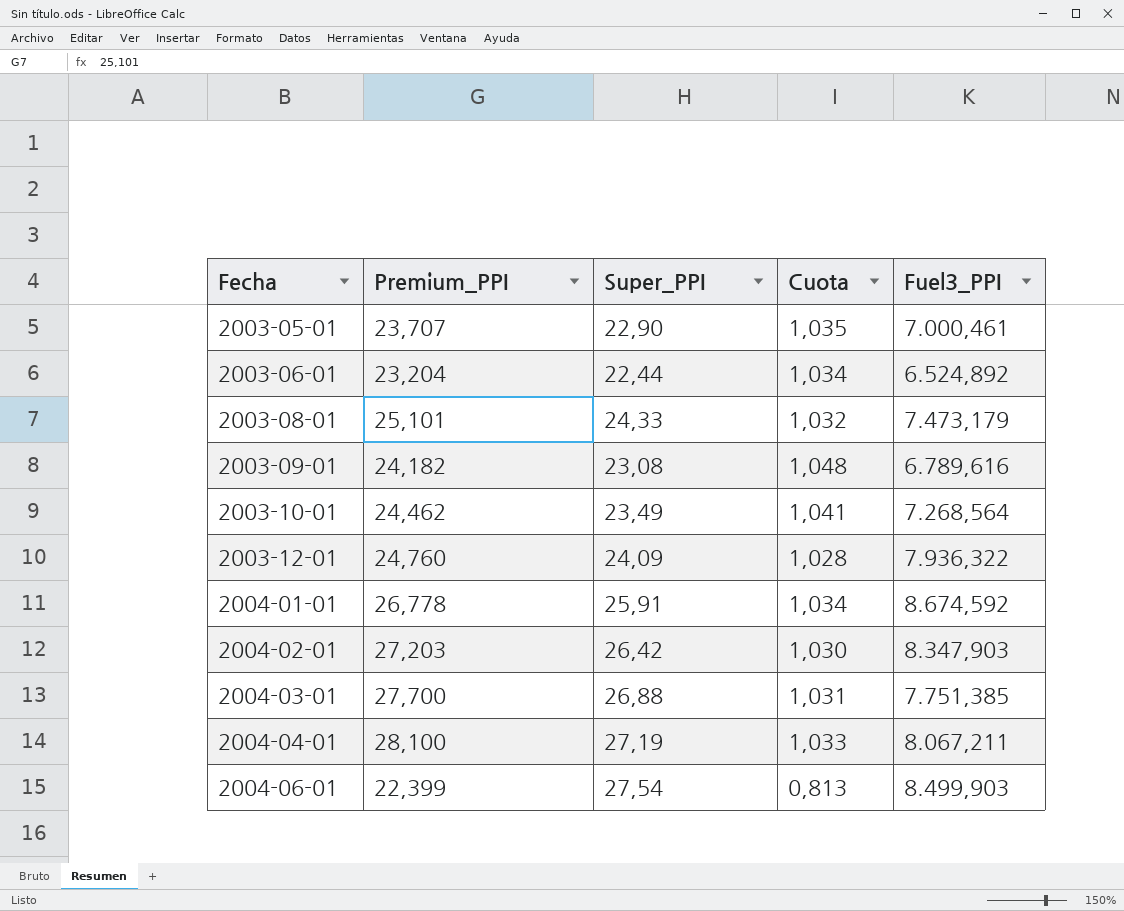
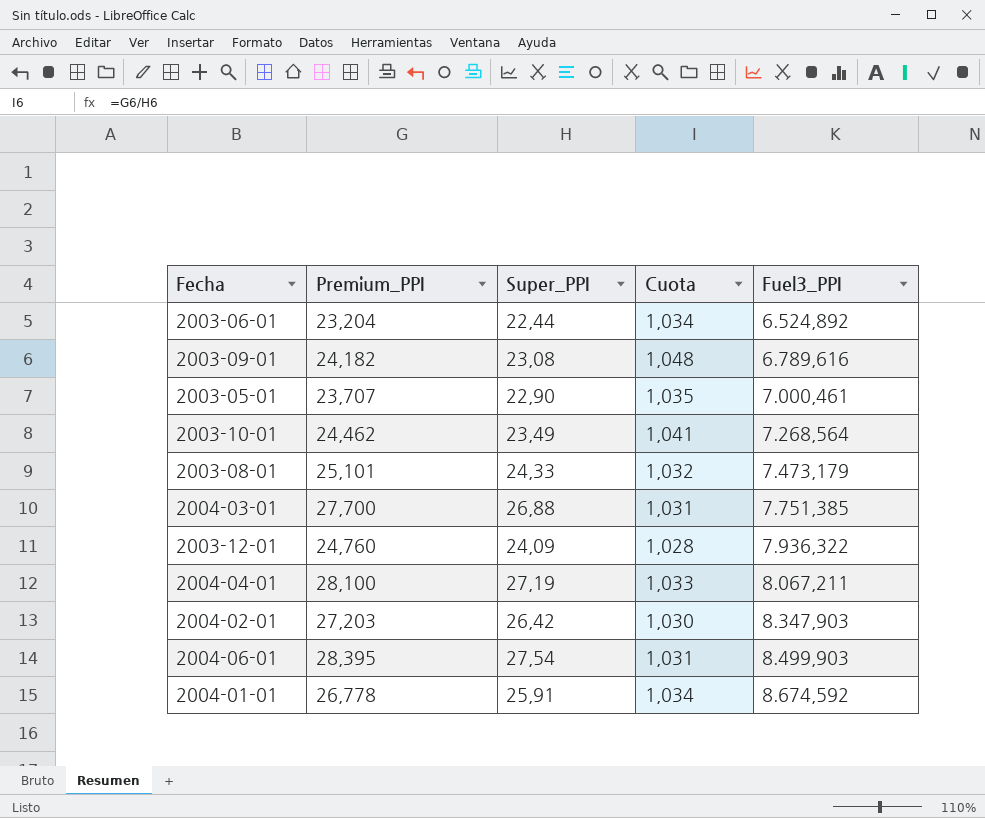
row order: Fecha ascending -> Fuel3_PPI ascending
2004-06-01 | Premium_PPI: 22,399 -> 28,395
2004-06-01 | Cuota: 0,813 -> 1,031

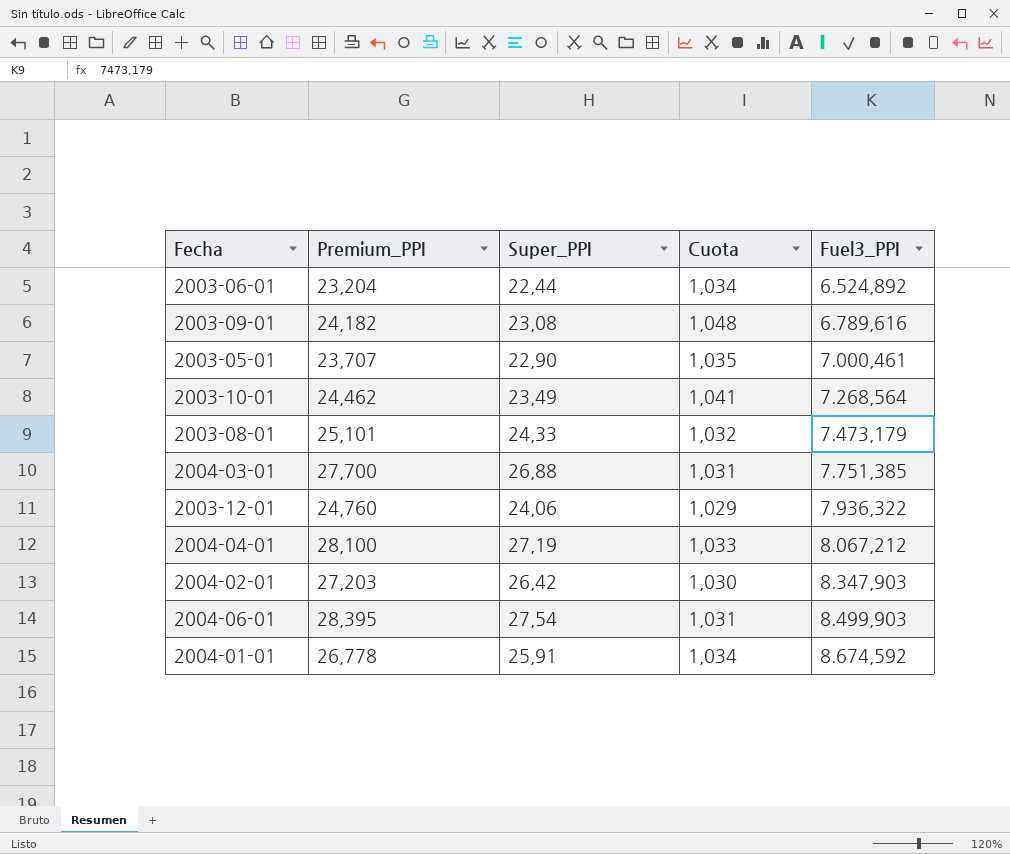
2003-12-01 | Super_PPI: 24,09 -> 24,06
2003-12-01 | Cuota: 1,028 -> 1,029
2004-04-01 | Fuel3_PPI: 8.067,211 -> 8.067,212

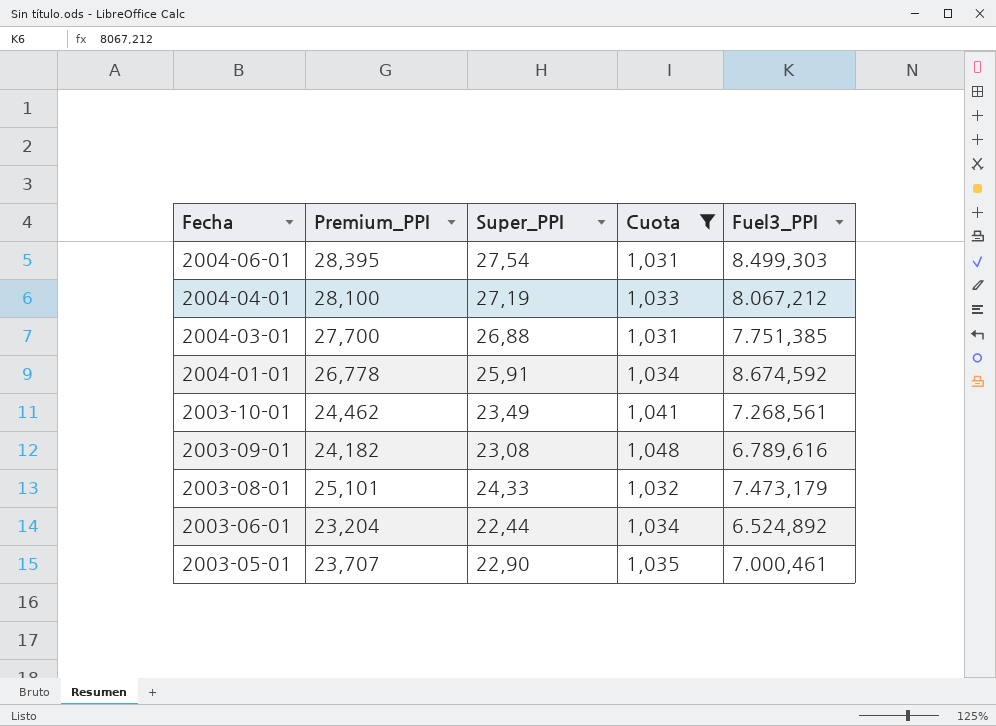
filter: none -> Cuota >= 1,031
row order: Fuel3_PPI ascending -> Fecha descending
2004-06-01 | Fuel3_PPI: 8.499,903 -> 8.499,303
2003-10-01 | Fuel3_PPI: 7.268,564 -> 7.268,561

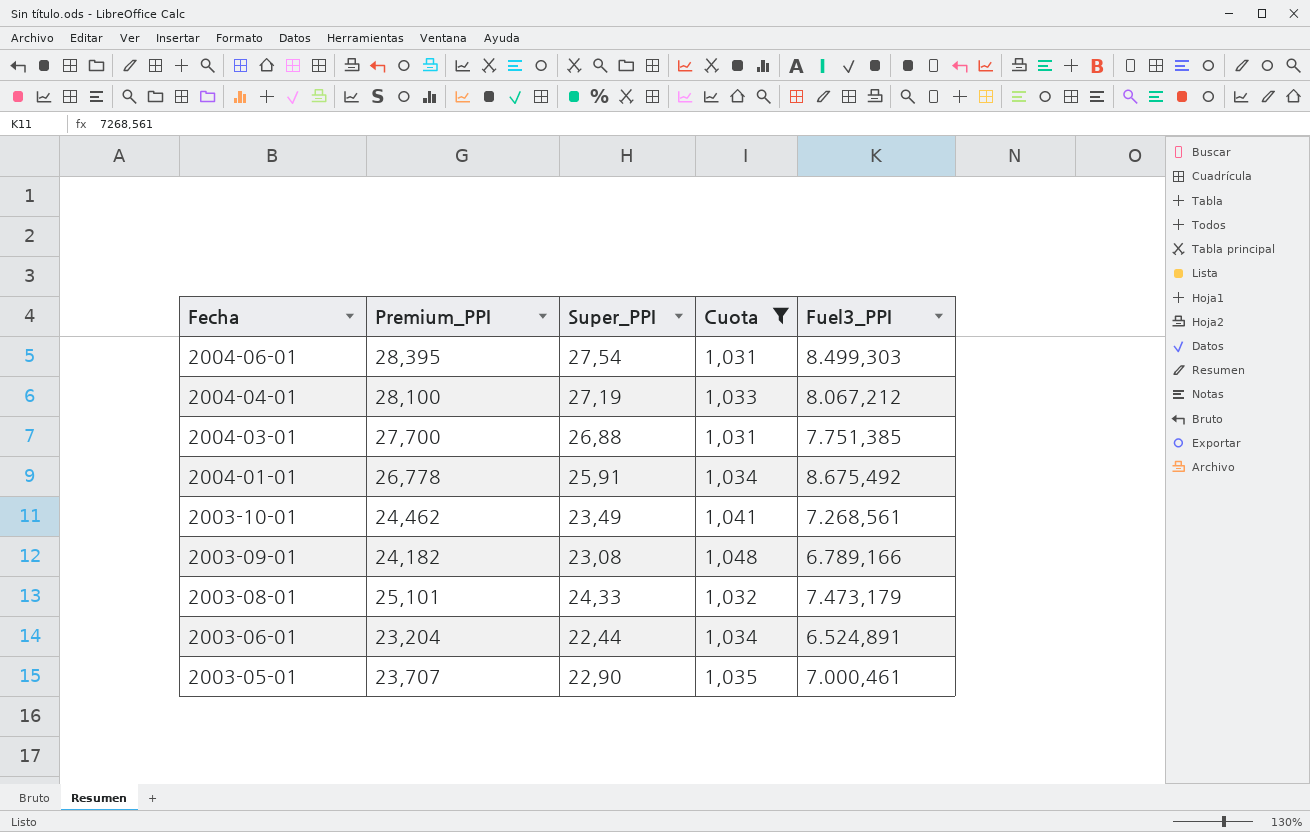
2004-01-01 | Fuel3_PPI: 8.674,592 -> 8.675,492
2003-09-01 | Fuel3_PPI: 6.789,616 -> 6.789,166
2003-06-01 | Fuel3_PPI: 6.524,892 -> 6.524,891

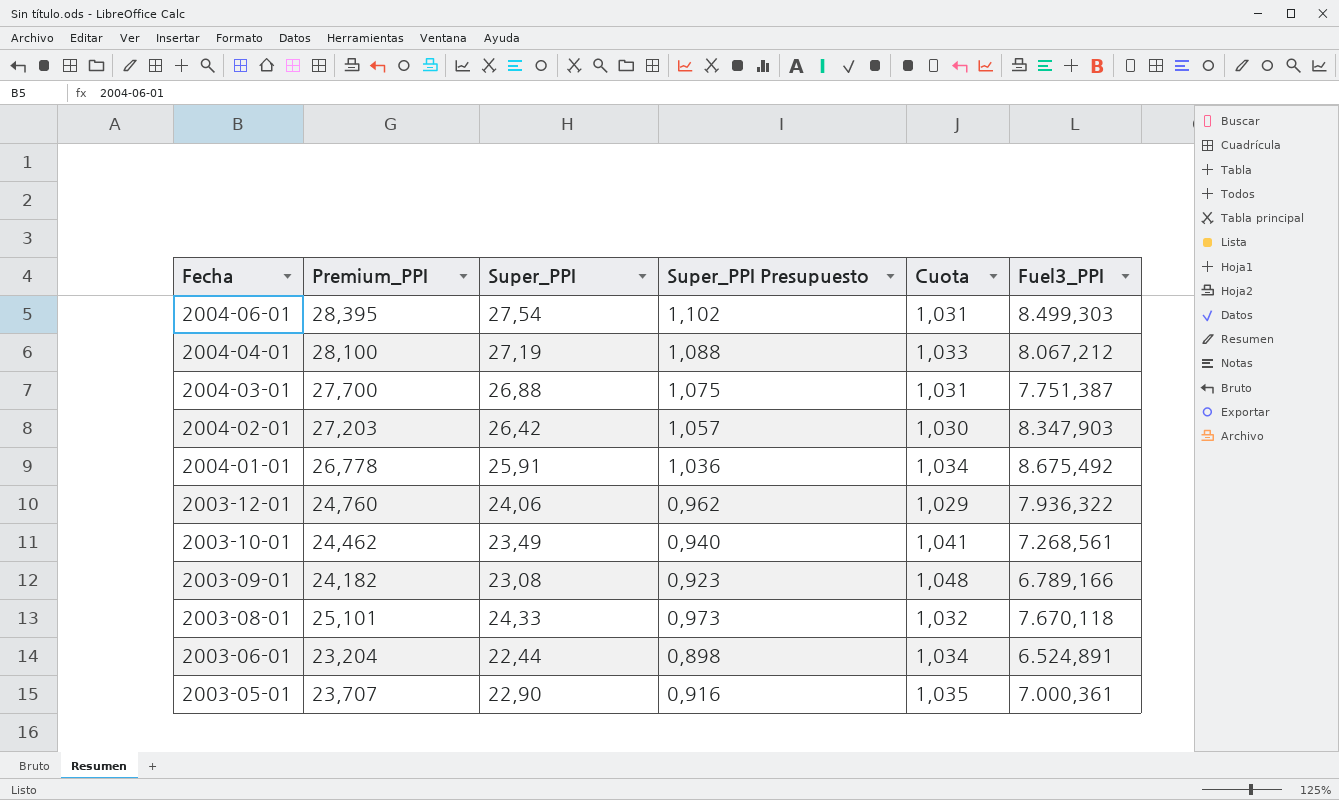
filter: Cuota >= 1,031 -> none
column Super_PPI Presupuesto | formula: none -> [Super_PPI] * 0,04
2004-03-01 | Fuel3_PPI: 7.751,385 -> 7.751,387
2003-08-01 | Fuel3_PPI: 7.473,179 -> 7.670,118
2003-05-01 | Fuel3_PPI: 7.000,461 -> 7.000,361

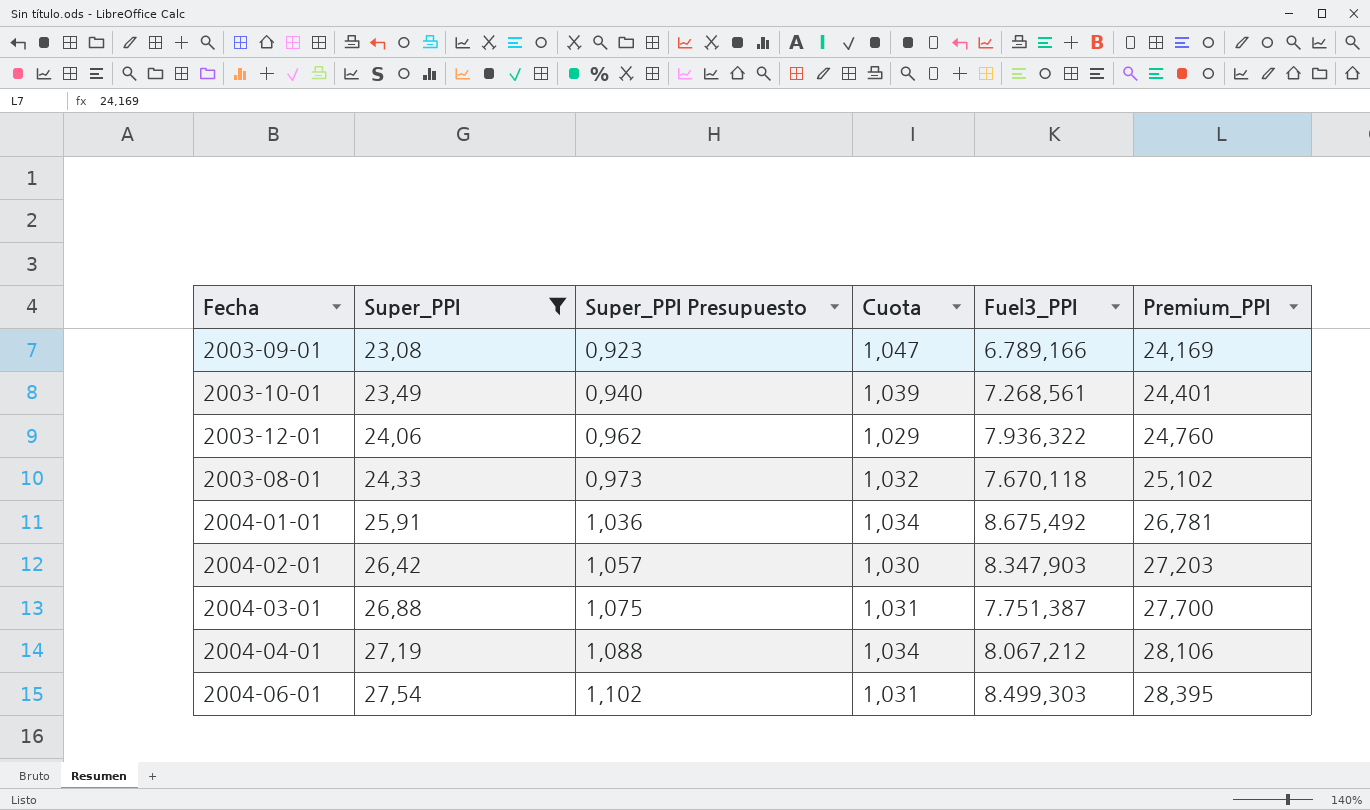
filter: none -> Super_PPI >= 23,08
row order: Fecha descending -> Super_PPI ascending
column Premium_PPI | position: 2 -> 6
2003-09-01 | Cuota: 1,048 -> 1,047
2003-09-01 | Premium_PPI: 24,182 -> 24,169
2003-10-01 | Cuota: 1,041 -> 1,039
2003-10-01 | Premium_PPI: 24,462 -> 24,401
2003-08-01 | Premium_PPI: 25,101 -> 25,102
2004-01-01 | Premium_PPI: 26,778 -> 26,781
2004-04-01 | Cuota: 1,033 -> 1,034
2004-04-01 | Premium_PPI: 28,100 -> 28,106

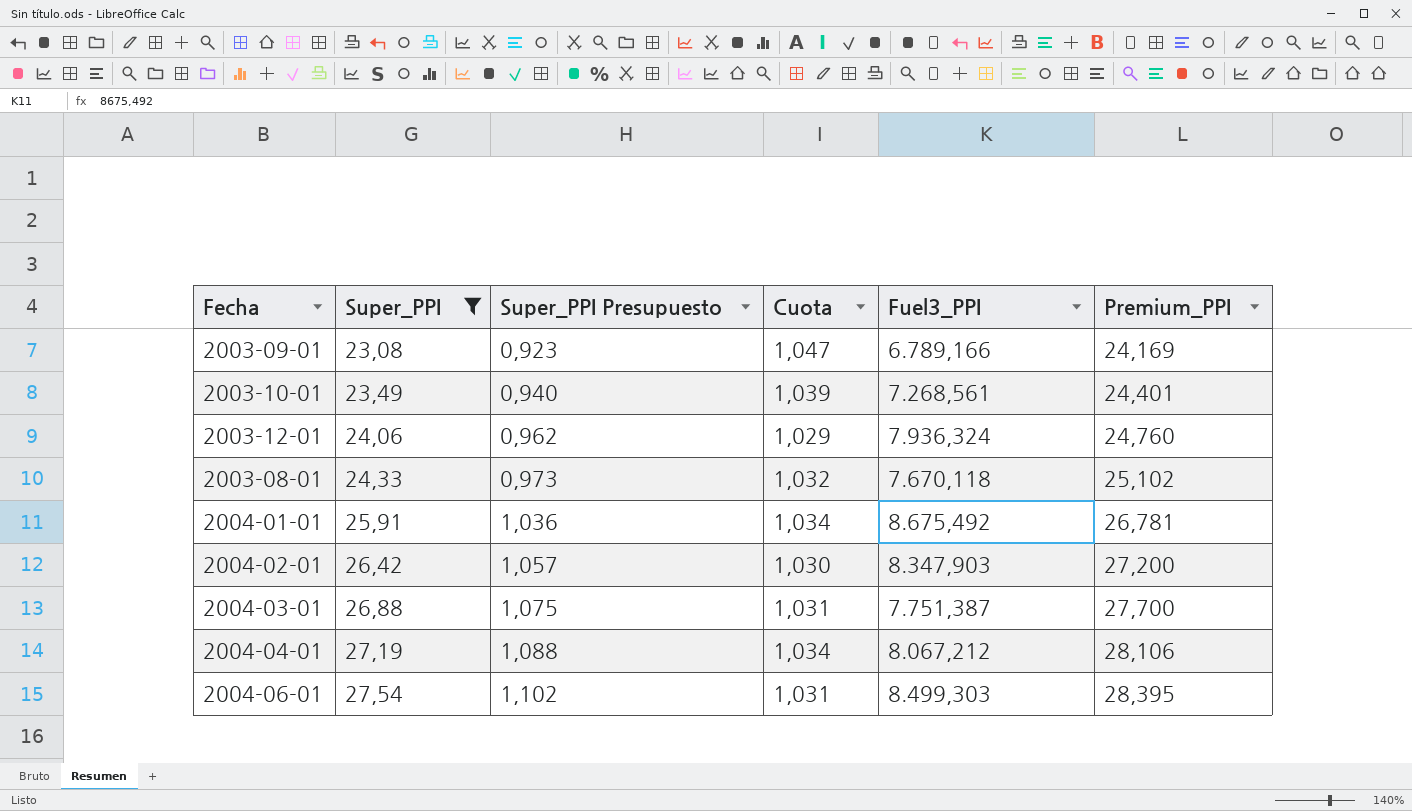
2003-12-01 | Fuel3_PPI: 7.936,322 -> 7.936,324
2004-02-01 | Premium_PPI: 27,203 -> 27,200

